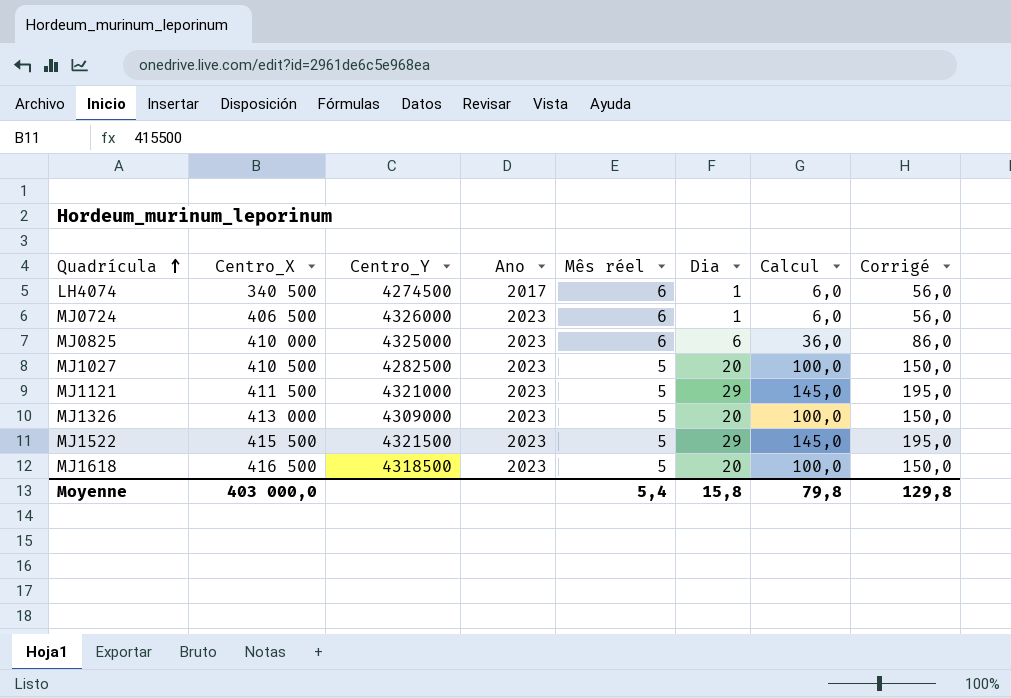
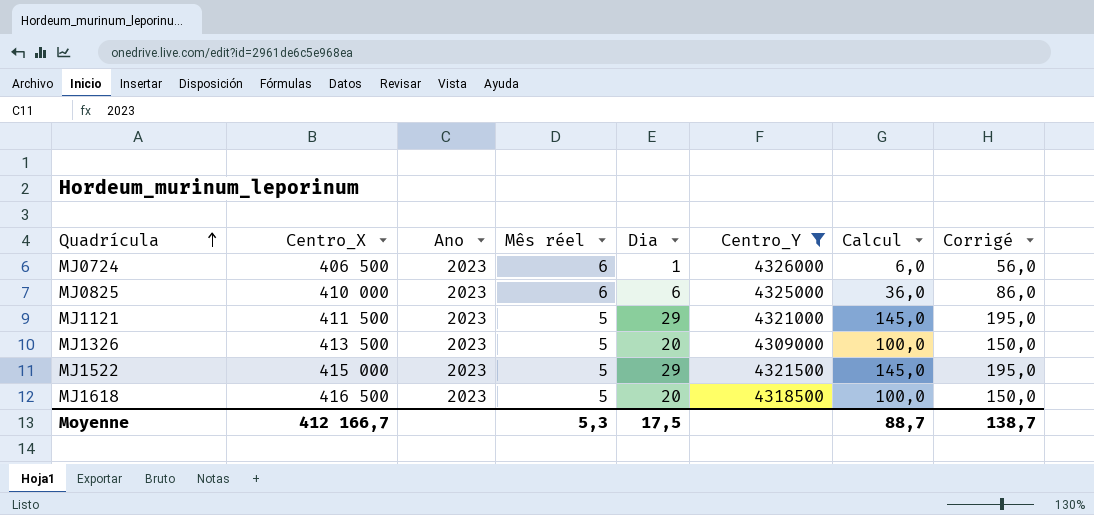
filter: none -> Centro_Y >= 4309000
column Centro_Y | position: 3 -> 6
MJ1326 | Centro_X: 413 000 -> 413 500
MJ1522 | Centro_X: 415 500 -> 415 000
Moyenne | Centro_X: 403 000,0 -> 412 166,7
Moyenne | Mês réel: 5,4 -> 5,3
Moyenne | Dia: 15,8 -> 17,5
Moyenne | Calcul: 79,8 -> 88,7
Moyenne | Corrigé: 129,8 -> 138,7

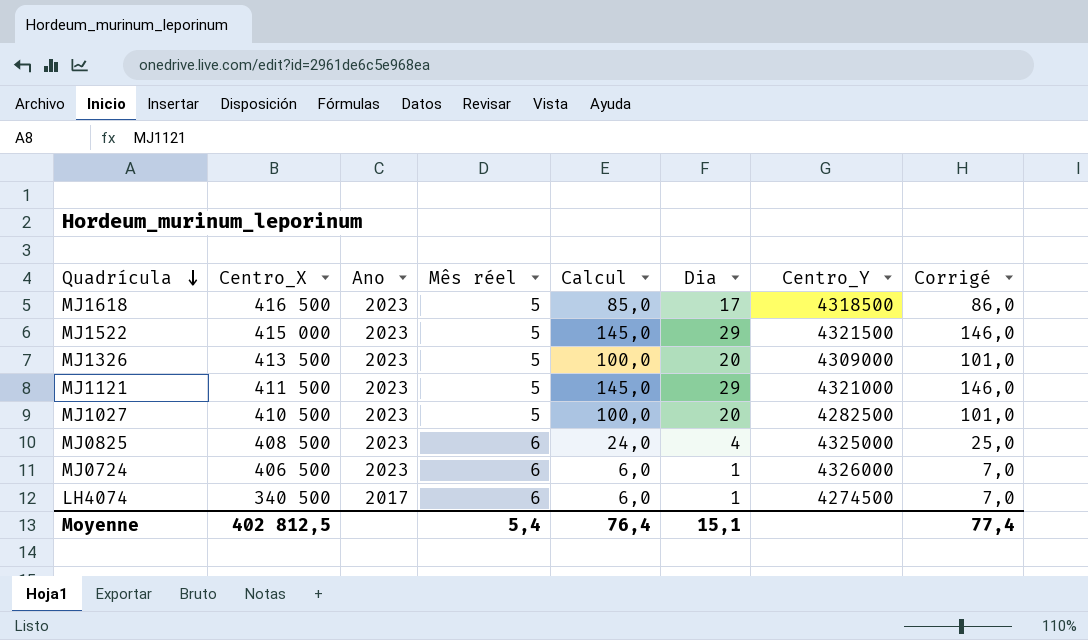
filter: Centro_Y >= 4309000 -> none
row order: Quadrícula ascending -> Quadrícula descending
column Calcul | position: 7 -> 5
column Corrigé | formula: [Calcul] + 50 -> [Calcul] + 1
MJ1618 | Calcul: 100,0 -> 85,0
MJ1618 | Dia: 20 -> 17
MJ0825 | Centro_X: 410 000 -> 408 500
MJ0825 | Calcul: 36,0 -> 24,0
MJ0825 | Dia: 6 -> 4
Moyenne | Centro_X: 412 166,7 -> 402 812,5
Moyenne | Mês réel: 5,3 -> 5,4
Moyenne | Calcul: 88,7 -> 76,4
Moyenne | Dia: 17,5 -> 15,1
Moyenne | Corrigé: 138,7 -> 77,4

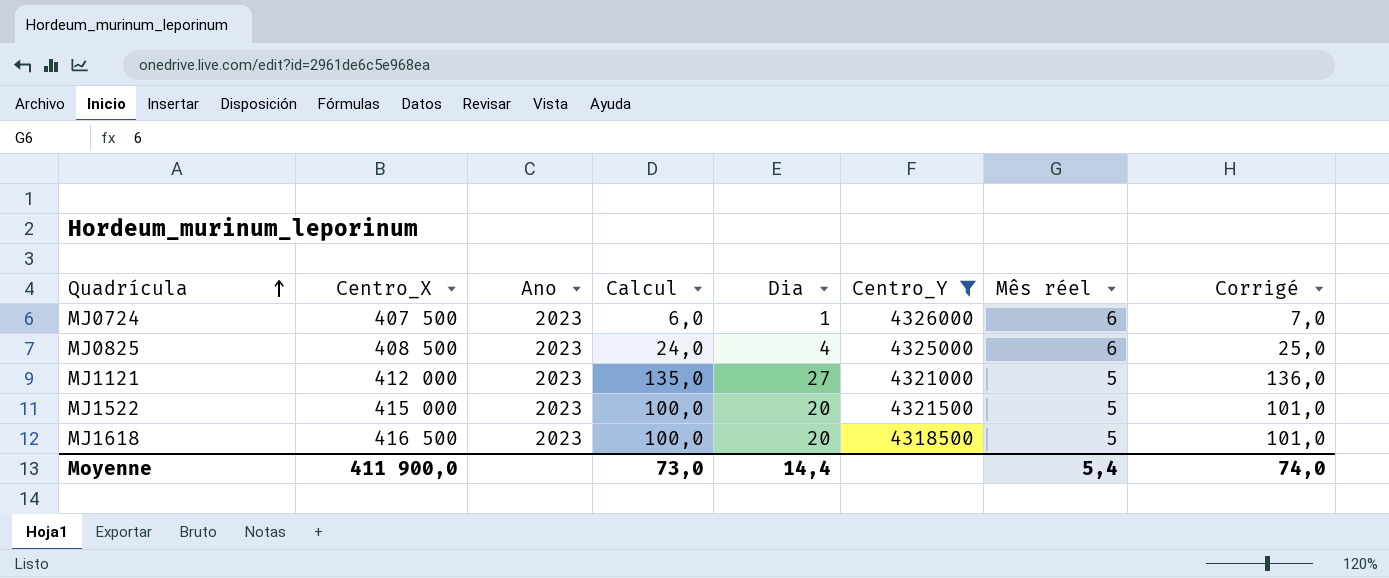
filter: none -> Centro_Y >= 4318500
row order: Quadrícula descending -> Quadrícula ascending
column Mês réel | position: 4 -> 7
MJ0724 | Centro_X: 406 500 -> 407 500
MJ1121 | Centro_X: 411 500 -> 412 000
MJ1121 | Calcul: 145,0 -> 135,0
MJ1121 | Dia: 29 -> 27
MJ1121 | Corrigé: 146,0 -> 136,0
MJ1522 | Calcul: 145,0 -> 100,0
MJ1522 | Dia: 29 -> 20
MJ1522 | Corrigé: 146,0 -> 101,0
MJ1618 | Calcul: 85,0 -> 100,0
MJ1618 | Dia: 17 -> 20
MJ1618 | Corrigé: 86,0 -> 101,0
Moyenne | Centro_X: 402 812,5 -> 411 900,0
Moyenne | Calcul: 76,4 -> 73,0
Moyenne | Dia: 15,1 -> 14,4
Moyenne | Corrigé: 77,4 -> 74,0

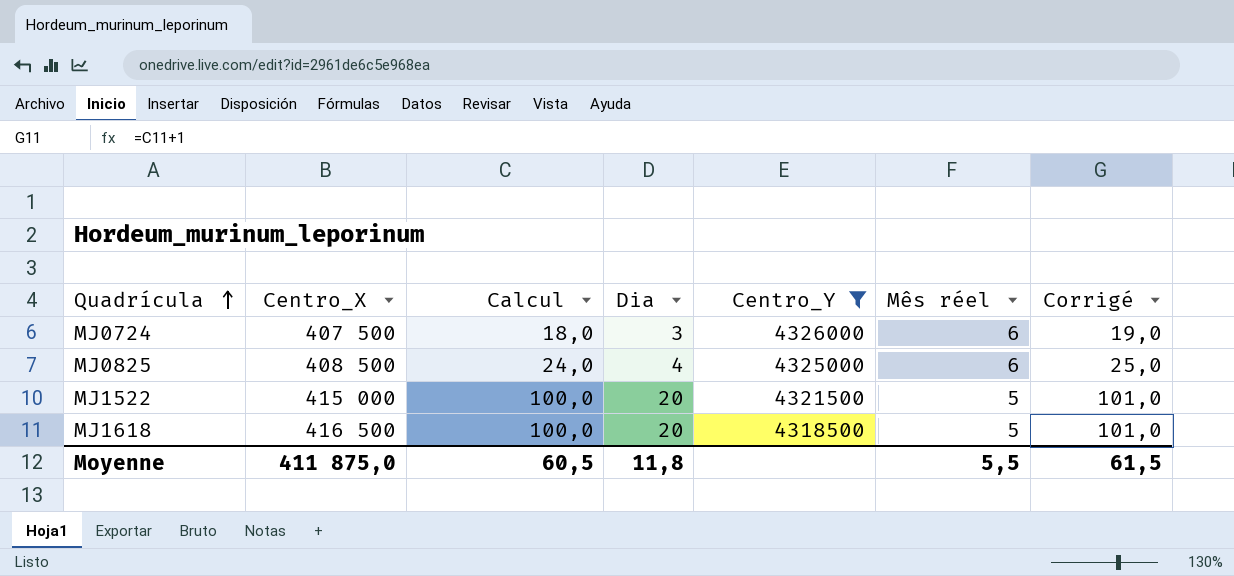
column Ano | position: 3 -> none
row MJ1121: 412 000 | 2023 | 135,0 | 27 | 4321000 | 5 | 136,0 -> none
MJ0724 | Calcul: 6,0 -> 18,0
MJ0724 | Dia: 1 -> 3
MJ0724 | Corrigé: 7,0 -> 19,0
Moyenne | Centro_X: 411 900,0 -> 411 875,0
Moyenne | Calcul: 73,0 -> 60,5
Moyenne | Dia: 14,4 -> 11,8
Moyenne | Mês réel: 5,4 -> 5,5
Moyenne | Corrigé: 74,0 -> 61,5

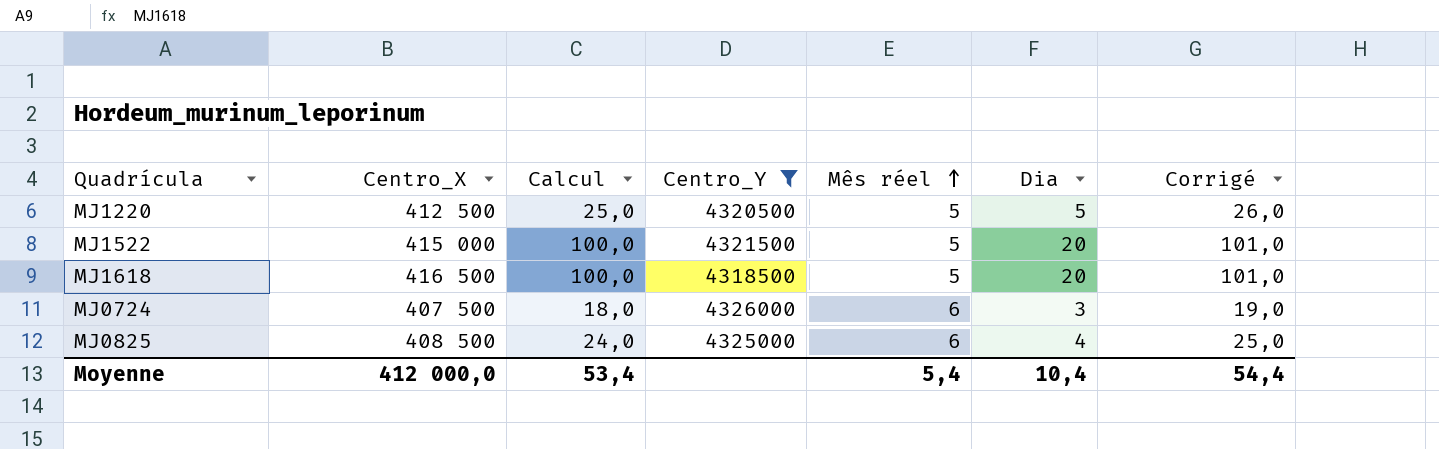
row order: Quadrícula ascending -> Mês réel ascending
column Dia | position: 4 -> 6
row MJ1220: none -> 412 500 | 25,0 | 4320500 | 5 | 5 | 26,0
Moyenne | Centro_X: 411 875,0 -> 412 000,0
Moyenne | Calcul: 60,5 -> 53,4
Moyenne | Mês réel: 5,5 -> 5,4
Moyenne | Dia: 11,8 -> 10,4
Moyenne | Corrigé: 61,5 -> 54,4

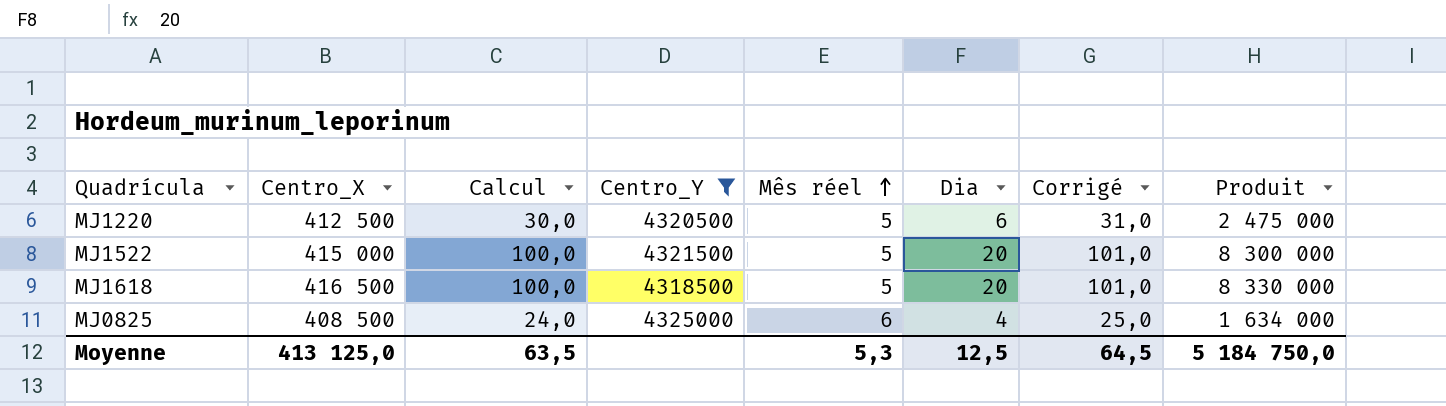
column Produit | formula: none -> [Centro_X] * [Dia]
row MJ0724: 407 500 | 18,0 | 4326000 | 6 | 3 | 19,0 -> none
MJ1220 | Calcul: 25,0 -> 30,0
MJ1220 | Dia: 5 -> 6
MJ1220 | Corrigé: 26,0 -> 31,0
Moyenne | Centro_X: 412 000,0 -> 413 125,0
Moyenne | Calcul: 53,4 -> 63,5
Moyenne | Mês réel: 5,4 -> 5,3
Moyenne | Dia: 10,4 -> 12,5
Moyenne | Corrigé: 54,4 -> 64,5

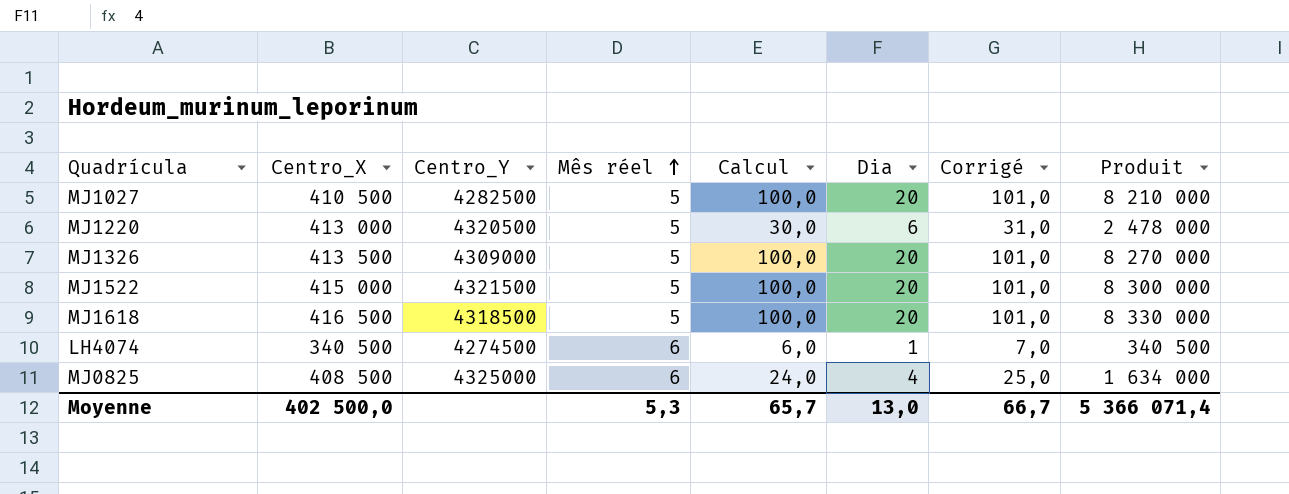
filter: Centro_Y >= 4318500 -> none
column Calcul | position: 3 -> 5
MJ1220 | Centro_X: 412 500 -> 413 000
MJ1220 | Produit: 2 475 000 -> 2 478 000
Moyenne | Centro_X: 413 125,0 -> 402 500,0
Moyenne | Calcul: 63,5 -> 65,7
Moyenne | Dia: 12,5 -> 13,0
Moyenne | Corrigé: 64,5 -> 66,7
Moyenne | Produit: 5 184 750,0 -> 5 366 071,4

